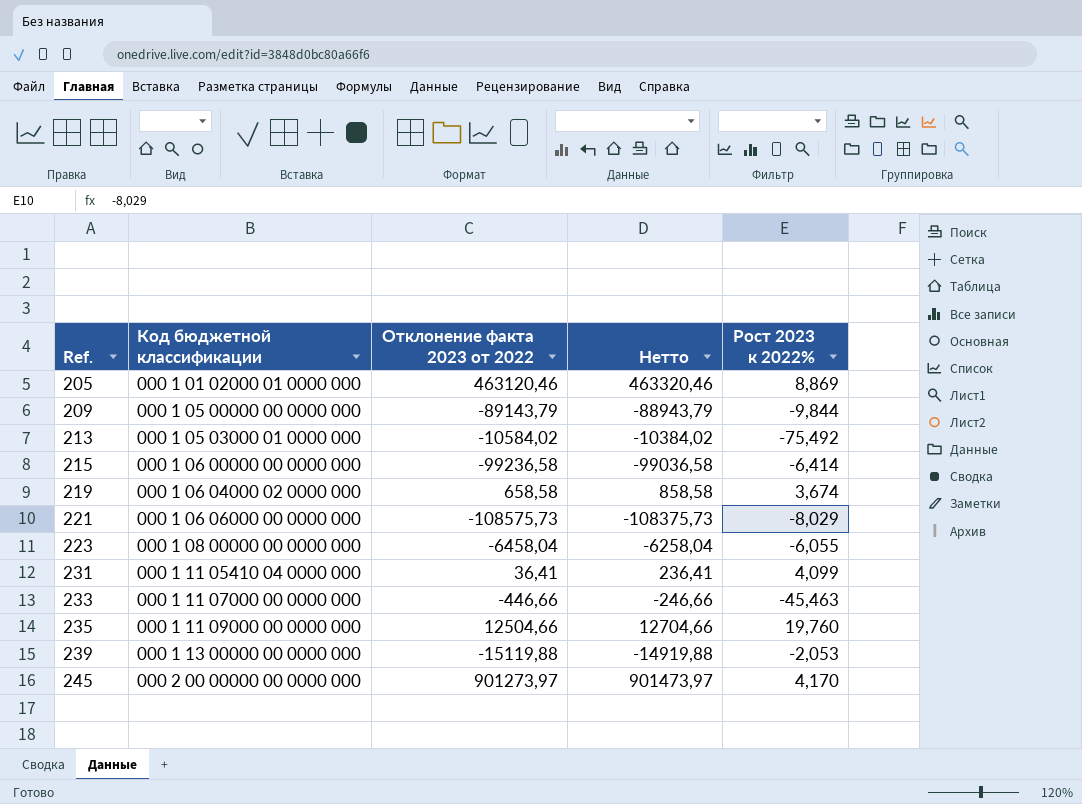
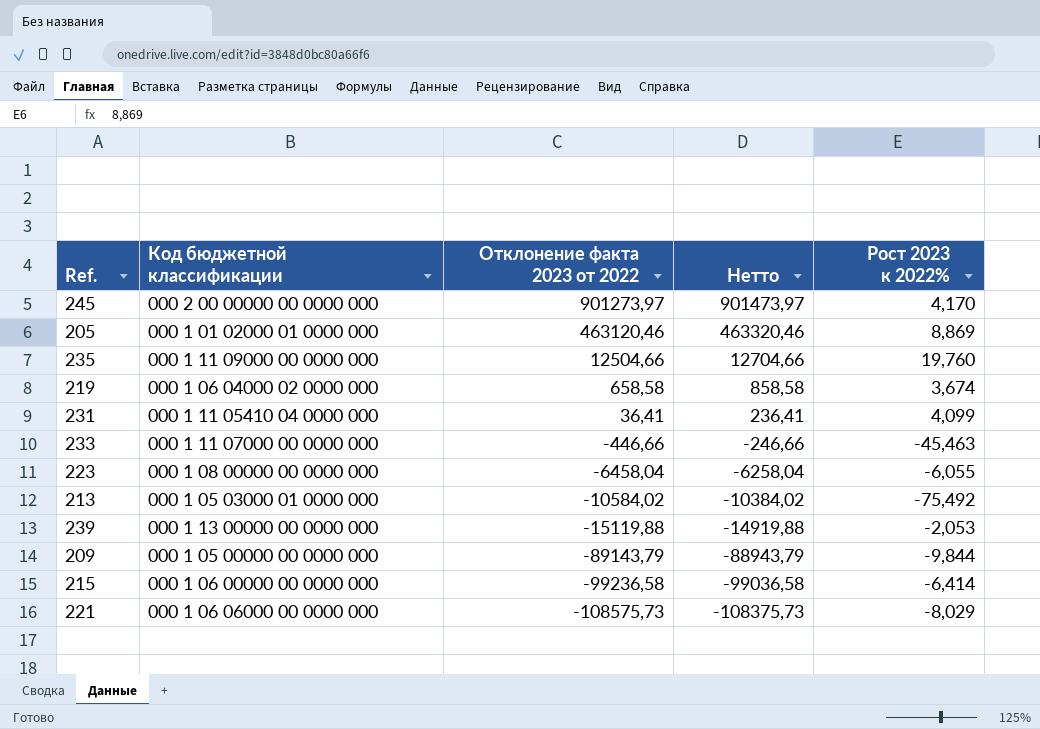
row order: Ref. ascending -> Отклонение факта 2023 от 2022 descending

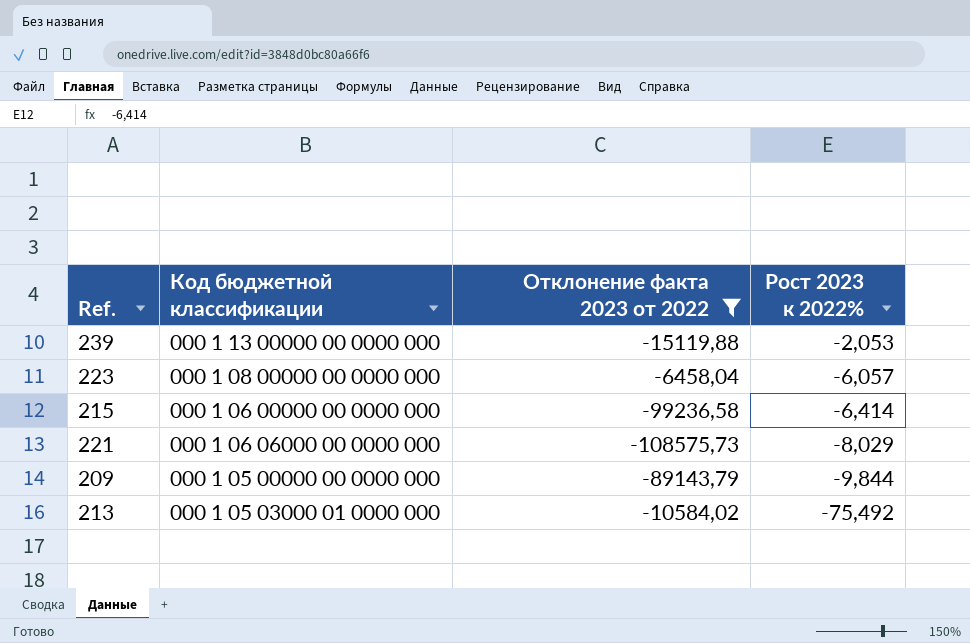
filter: none -> Отклонение факта 2023 от 2022 <= -6458,04
row order: Отклонение факта 2023 от 2022 descending -> Рост 2023 к 2022% descending
column Нетто | formula: [Отклонение факта 2023 от 2022] + 200 -> none
223 | Рост 2023 к 2022%: -6,055 -> -6,057

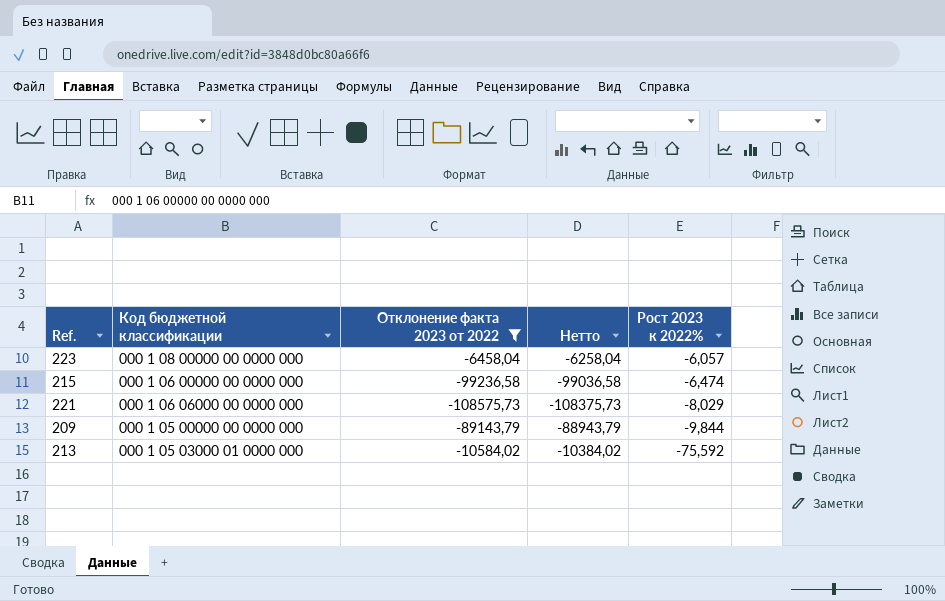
column Нетто | formula: none -> [Отклонение факта 2023 от 2022] + 200
row 239: 000 1 13 00000 00 0000 000 | -15119,88 | -2,053 -> none
215 | Рост 2023 к 2022%: -6,414 -> -6,474
213 | Рост 2023 к 2022%: -75,492 -> -75,592

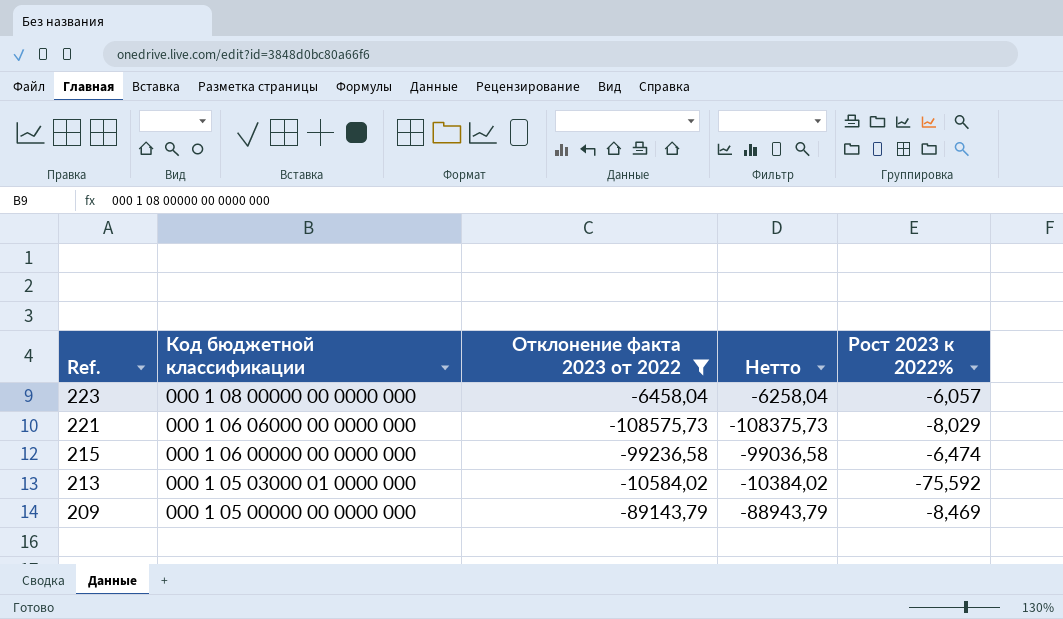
row order: Рост 2023 к 2022% descending -> Ref. descending
209 | Рост 2023 к 2022%: -9,844 -> -8,469

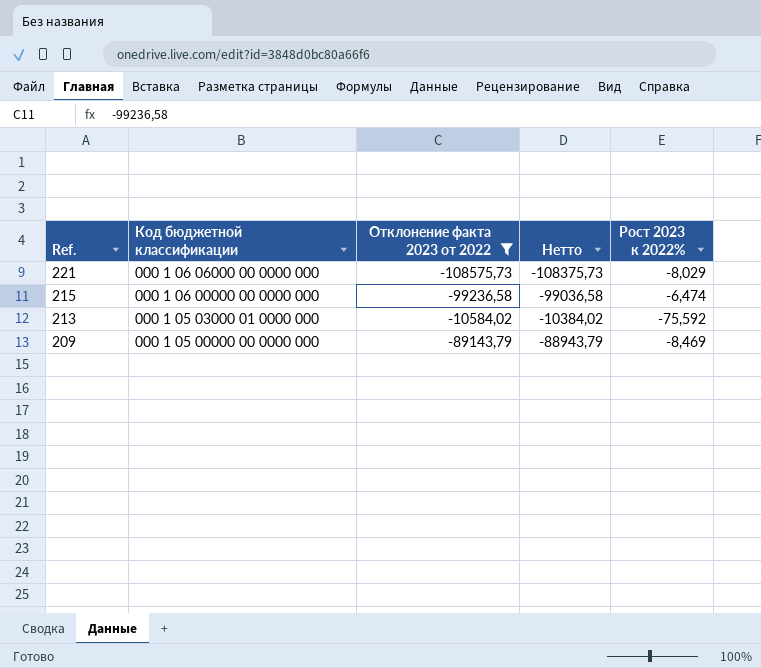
row 223: 000 1 08 00000 00 0000 000 | -6458,04 | -6258,04 | -6,057 -> none

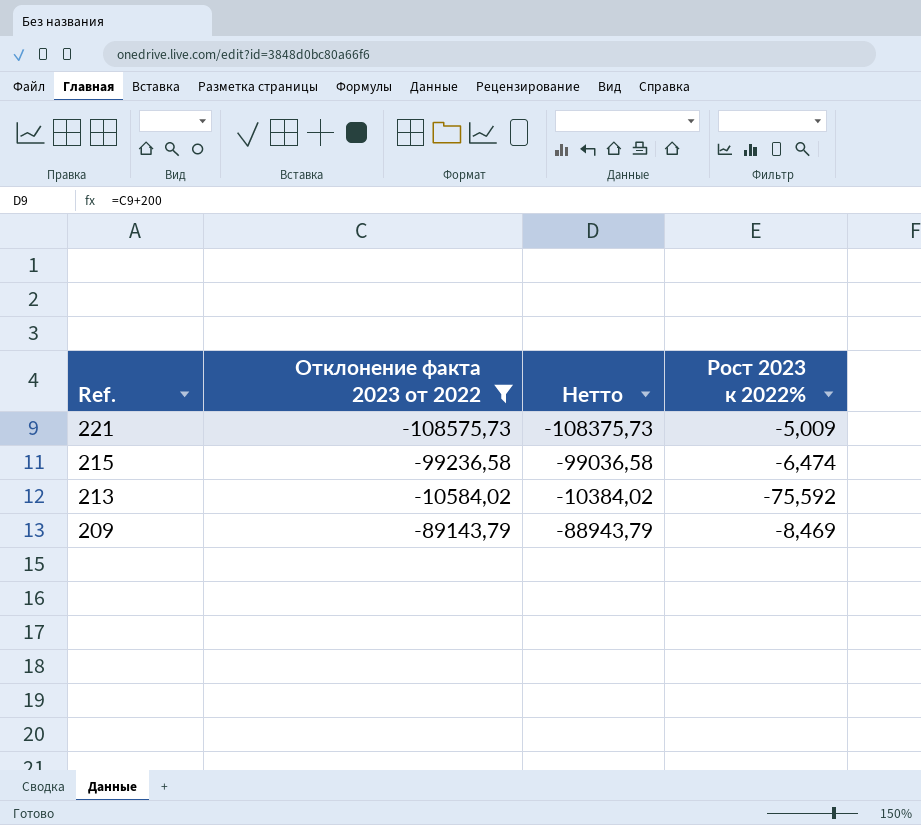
column Код бюджетной классификации | position: 2 -> none
221 | Рост 2023 к 2022%: -8,029 -> -5,009

